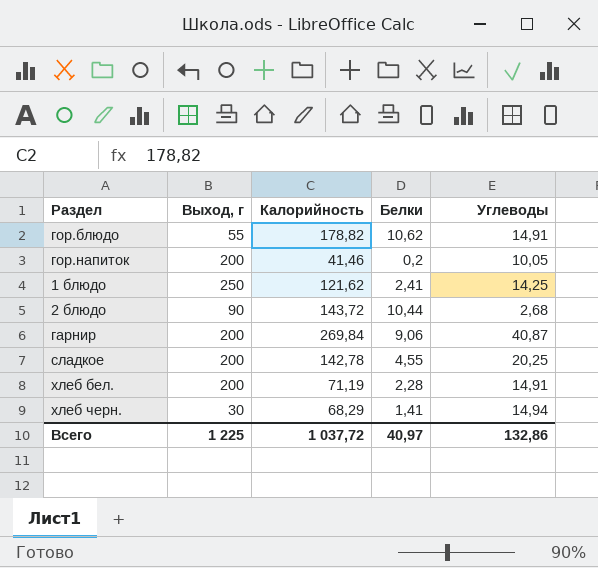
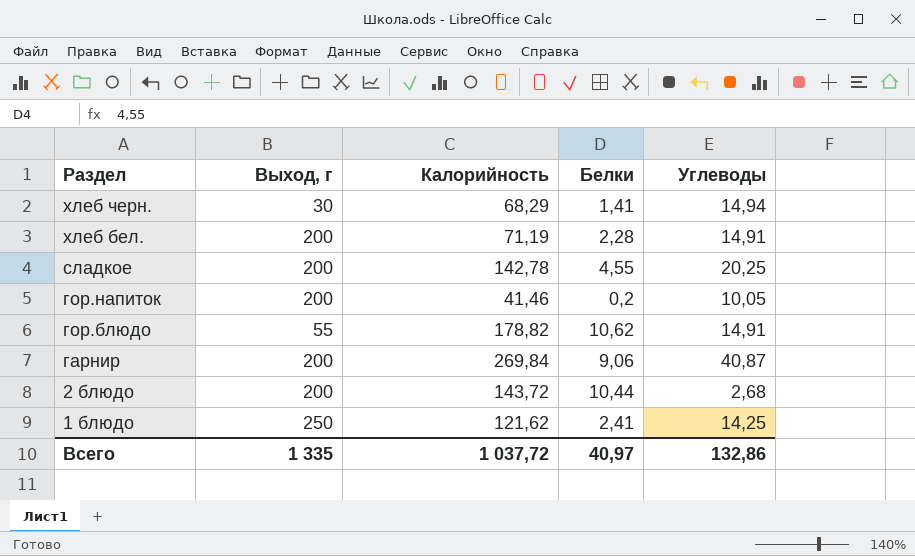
row order: none -> Раздел descending
2 блюдо | Выход, г: 90 -> 200
Всего | Выход, г: 1 225 -> 1 335

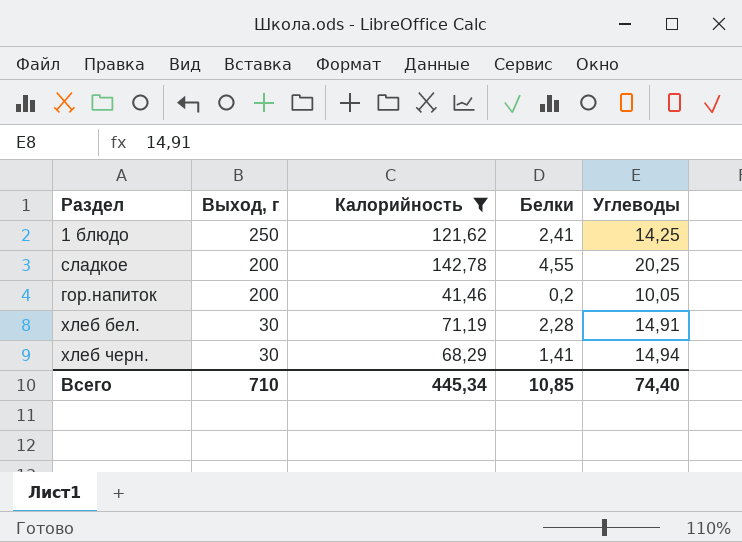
filter: none -> Калорийность <= 142,78
row order: Раздел descending -> Выход, г descending
хлеб бел. | Выход, г: 200 -> 30
Всего | Выход, г: 1 335 -> 710
Всего | Калорийность: 1 037,72 -> 445,34
Всего | Белки: 40,97 -> 10,85
Всего | Углеводы: 132,86 -> 74,40

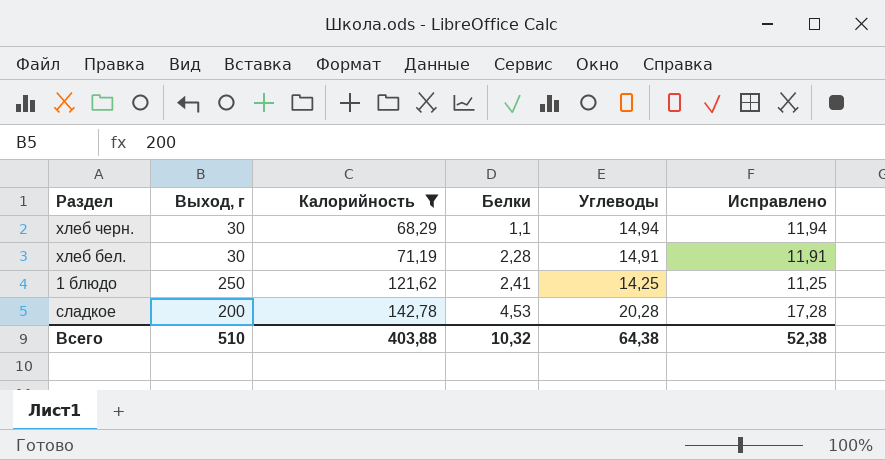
row order: Выход, г descending -> Калорийность ascending
column Исправлено | formula: none -> [Углеводы] - 3
row гор.напиток: 200 | 41,46 | 0,2 | 10,05 -> none
хлеб черн. | Белки: 1,41 -> 1,1
сладкое | Белки: 4,55 -> 4,53
сладкое | Углеводы: 20,25 -> 20,28
Всего | Выход, г: 710 -> 510
Всего | Калорийность: 445,34 -> 403,88
Всего | Белки: 10,85 -> 10,32
Всего | Углеводы: 74,40 -> 64,38

